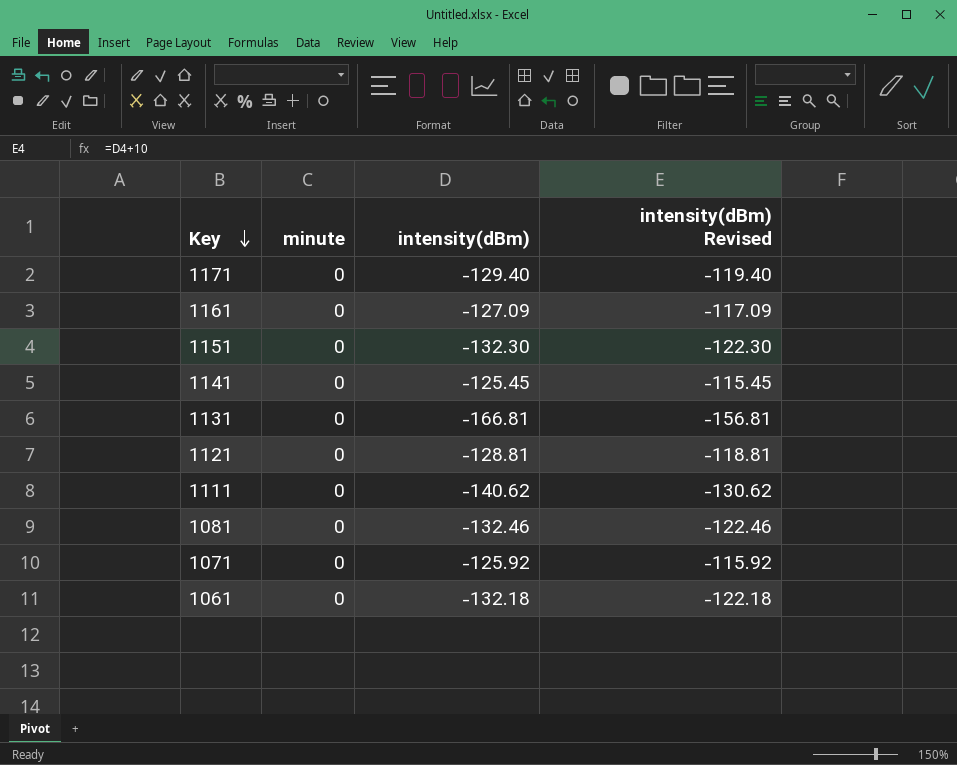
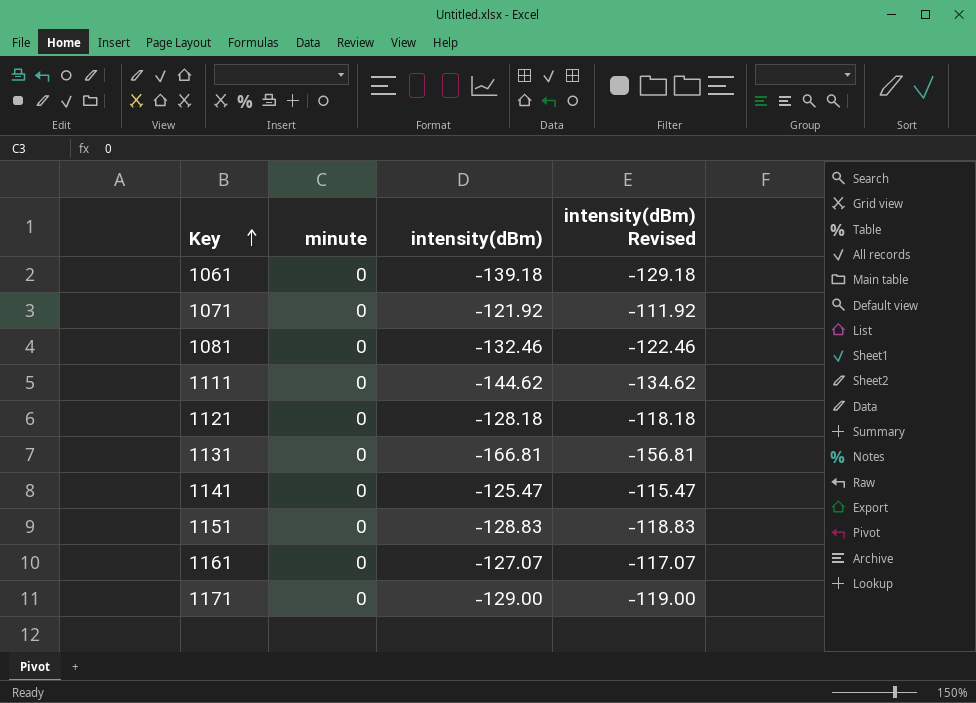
row order: Key descending -> Key ascending
1061 | intensity(dBm): -132.18 -> -139.18
1061 | intensity(dBm) Revised: -122.18 -> -129.18
1071 | intensity(dBm): -125.92 -> -121.92
1071 | intensity(dBm) Revised: -115.92 -> -111.92
1111 | intensity(dBm): -140.62 -> -144.62
1111 | intensity(dBm) Revised: -130.62 -> -134.62
1121 | intensity(dBm): -128.81 -> -128.18
1121 | intensity(dBm) Revised: -118.81 -> -118.18
1141 | intensity(dBm): -125.45 -> -125.47
1141 | intensity(dBm) Revised: -115.45 -> -115.47
1151 | intensity(dBm): -132.30 -> -128.83
1151 | intensity(dBm) Revised: -122.30 -> -118.83
1161 | intensity(dBm): -127.09 -> -127.07
1161 | intensity(dBm) Revised: -117.09 -> -117.07
1171 | intensity(dBm): -129.40 -> -129.00
1171 | intensity(dBm) Revised: -119.40 -> -119.00

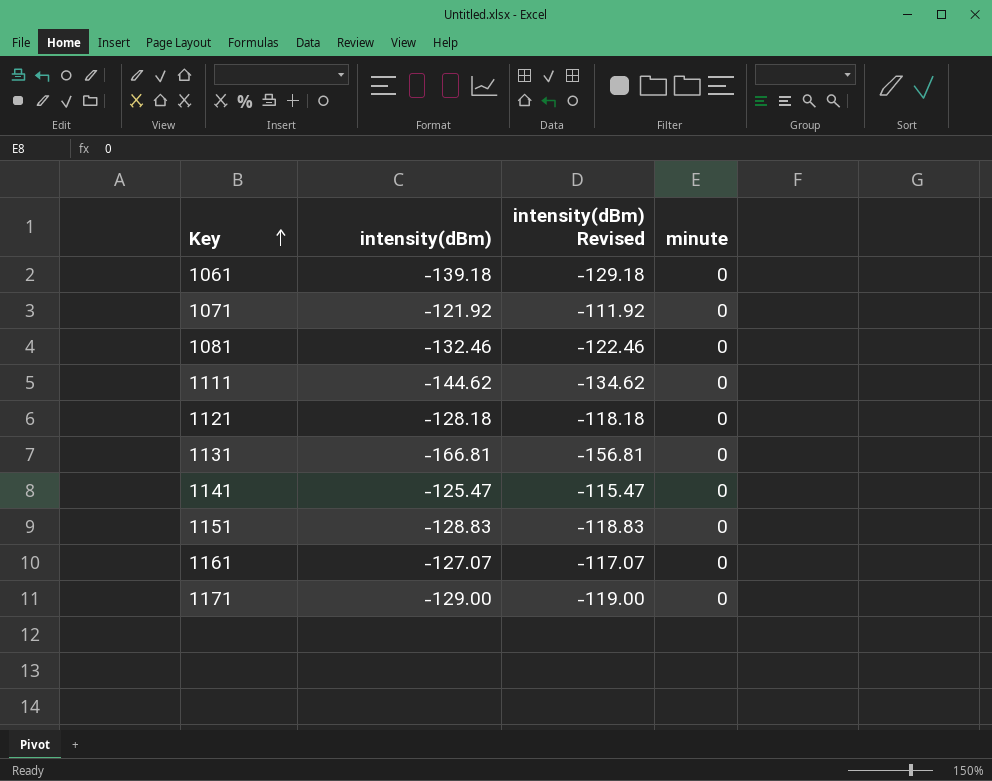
column minute | position: 2 -> 4

